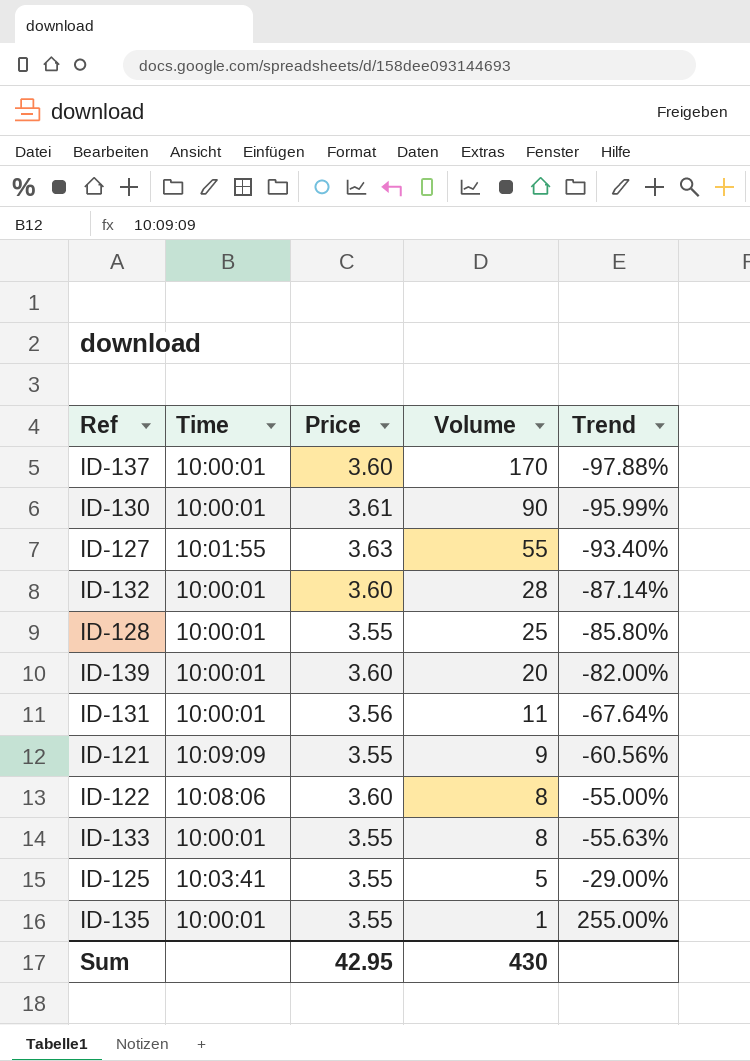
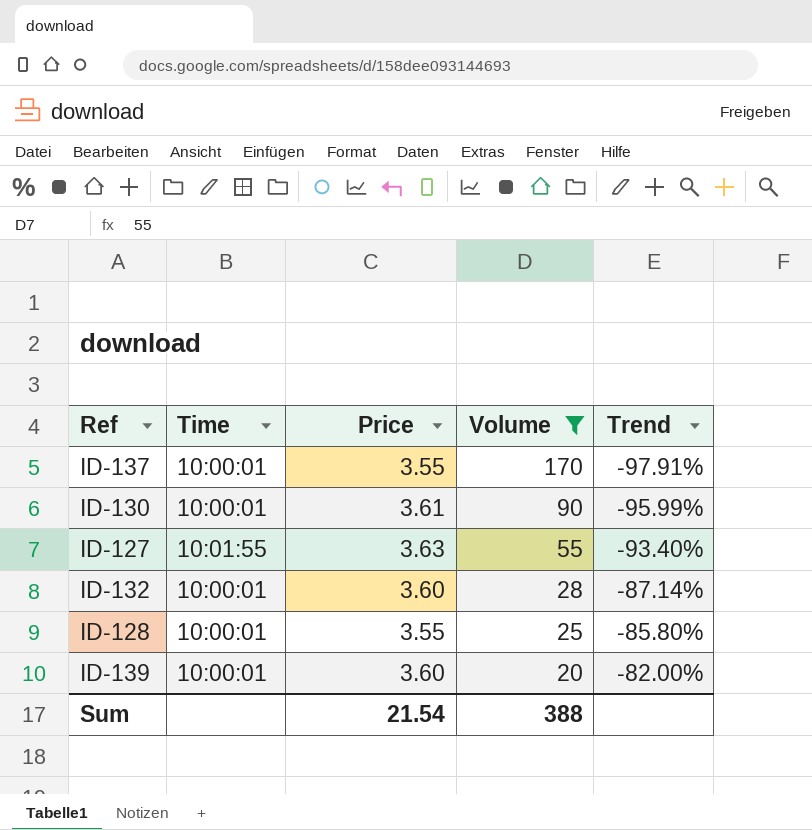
filter: none -> Volume >= 20
ID-137 | Price: 3.60 -> 3.55
ID-137 | Trend: -97.88% -> -97.91%
Sum | Price: 42.95 -> 21.54
Sum | Volume: 430 -> 388

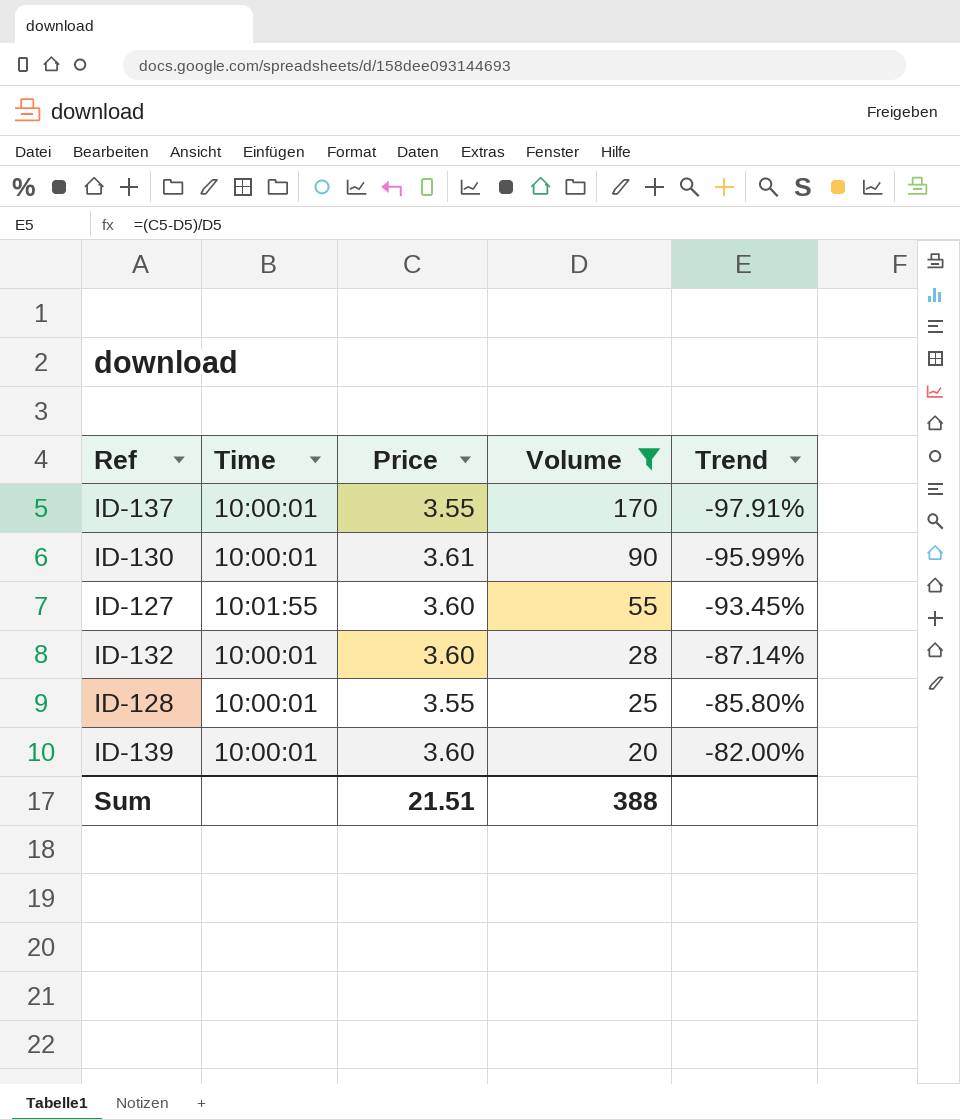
ID-127 | Price: 3.63 -> 3.60
ID-127 | Trend: -93.40% -> -93.45%
Sum | Price: 21.54 -> 21.51

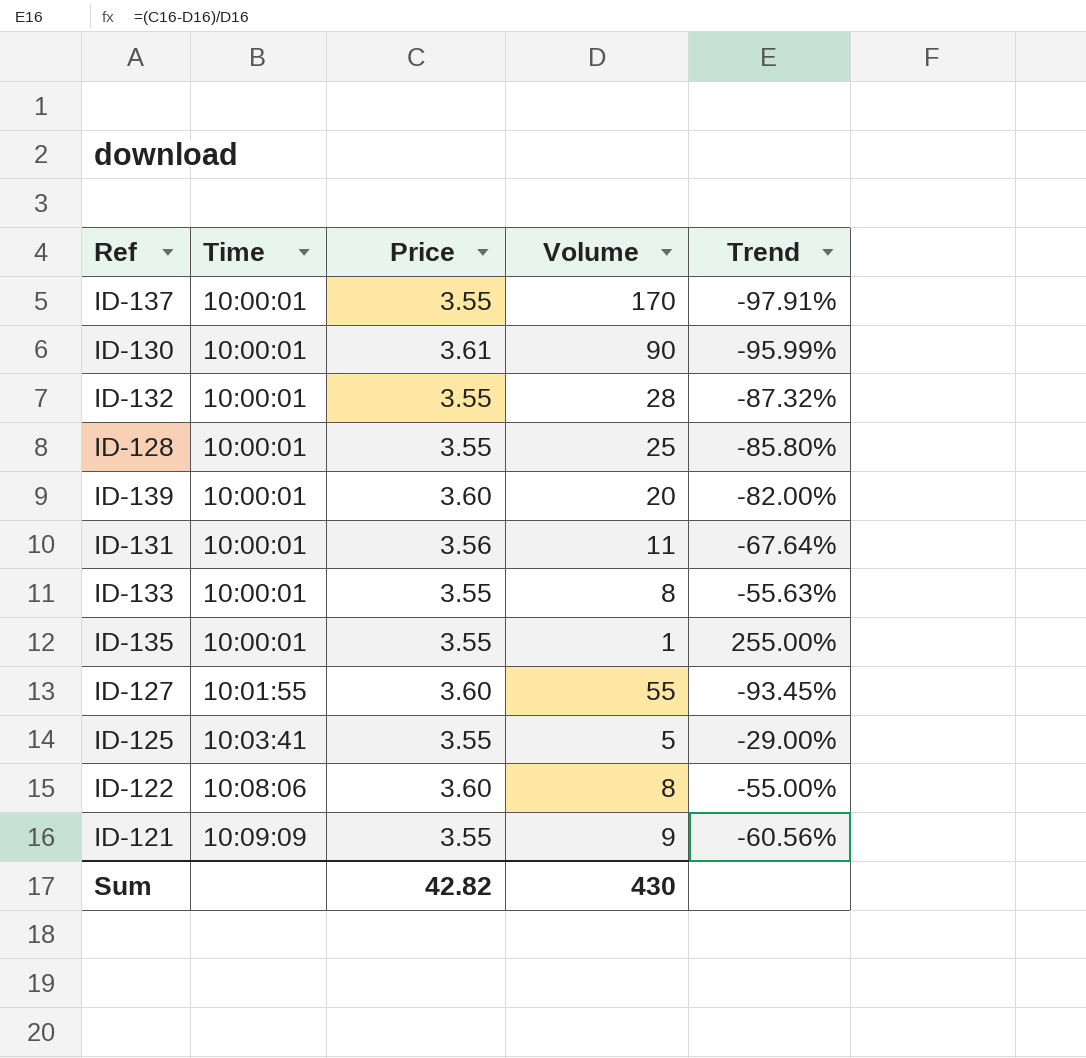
filter: Volume >= 20 -> none
row order: Volume descending -> Time ascending
ID-132 | Price: 3.60 -> 3.55
ID-132 | Trend: -87.14% -> -87.32%
Sum | Price: 21.51 -> 42.82
Sum | Volume: 388 -> 430

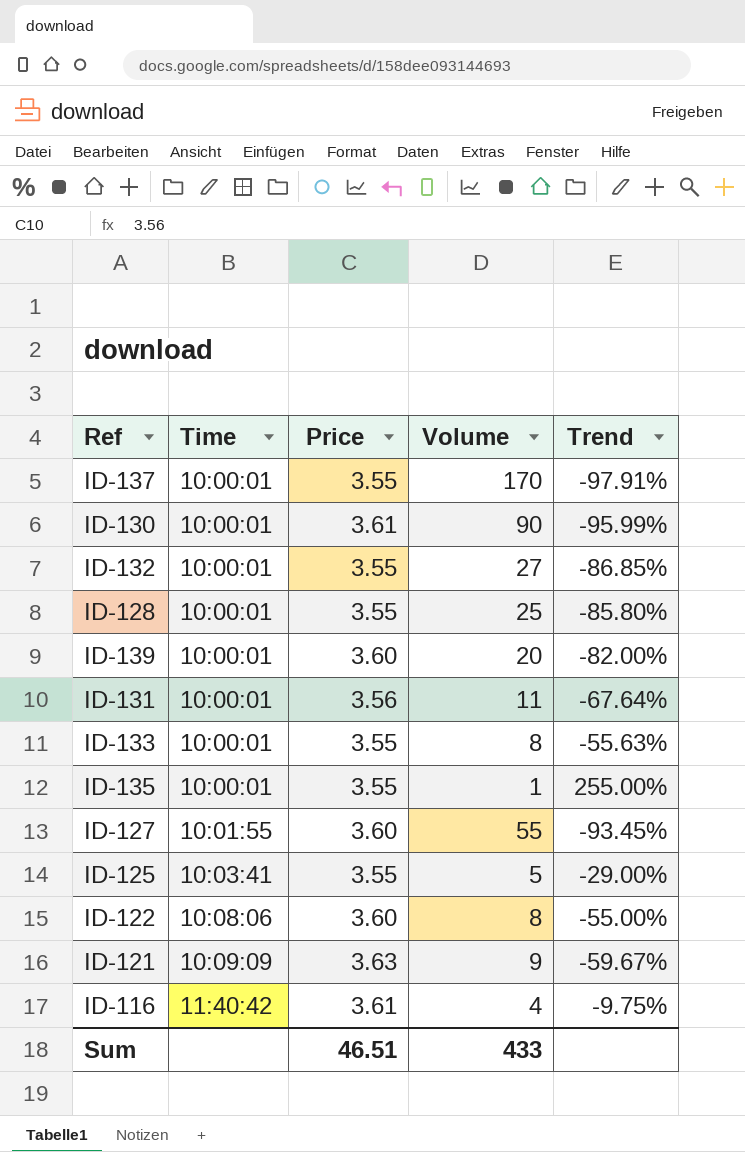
ID-132 | Volume: 28 -> 27
ID-132 | Trend: -87.32% -> -86.85%
ID-121 | Price: 3.55 -> 3.63
ID-121 | Trend: -60.56% -> -59.67%
row ID-116: none -> 11:40:42 | 3.61 | 4 | -9.75%
Sum | Price: 42.82 -> 46.51
Sum | Volume: 430 -> 433

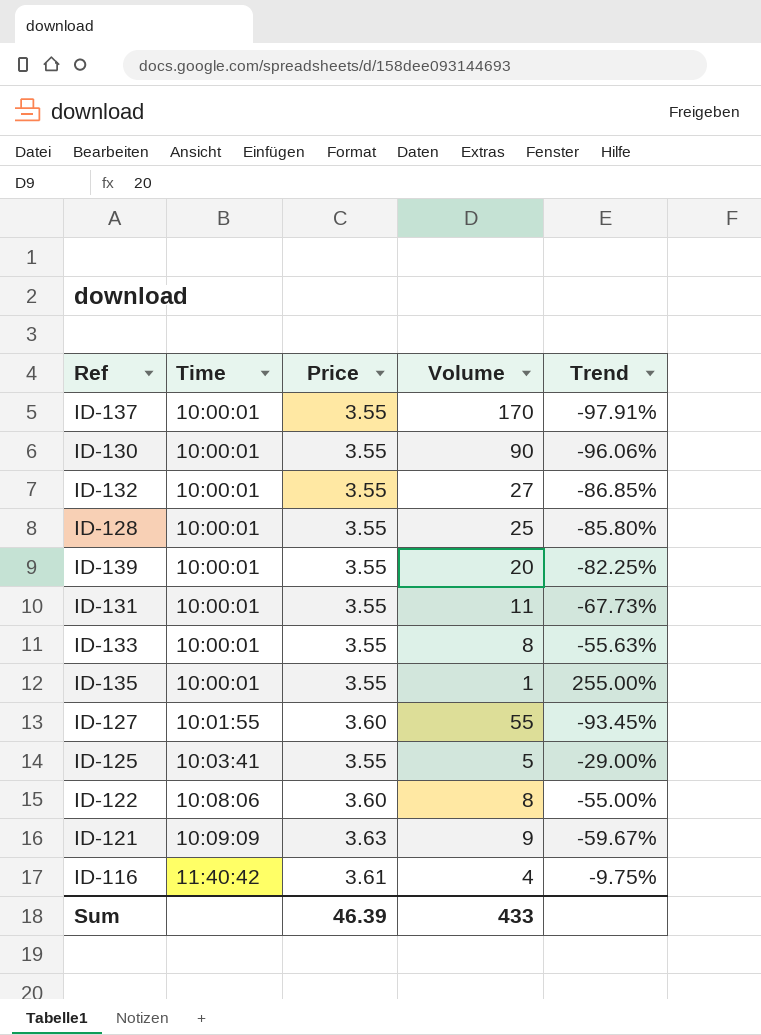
ID-130 | Price: 3.61 -> 3.55
ID-130 | Trend: -95.99% -> -96.06%
ID-139 | Price: 3.60 -> 3.55
ID-139 | Trend: -82.00% -> -82.25%
ID-131 | Price: 3.56 -> 3.55
ID-131 | Trend: -67.64% -> -67.73%
Sum | Price: 46.51 -> 46.39

